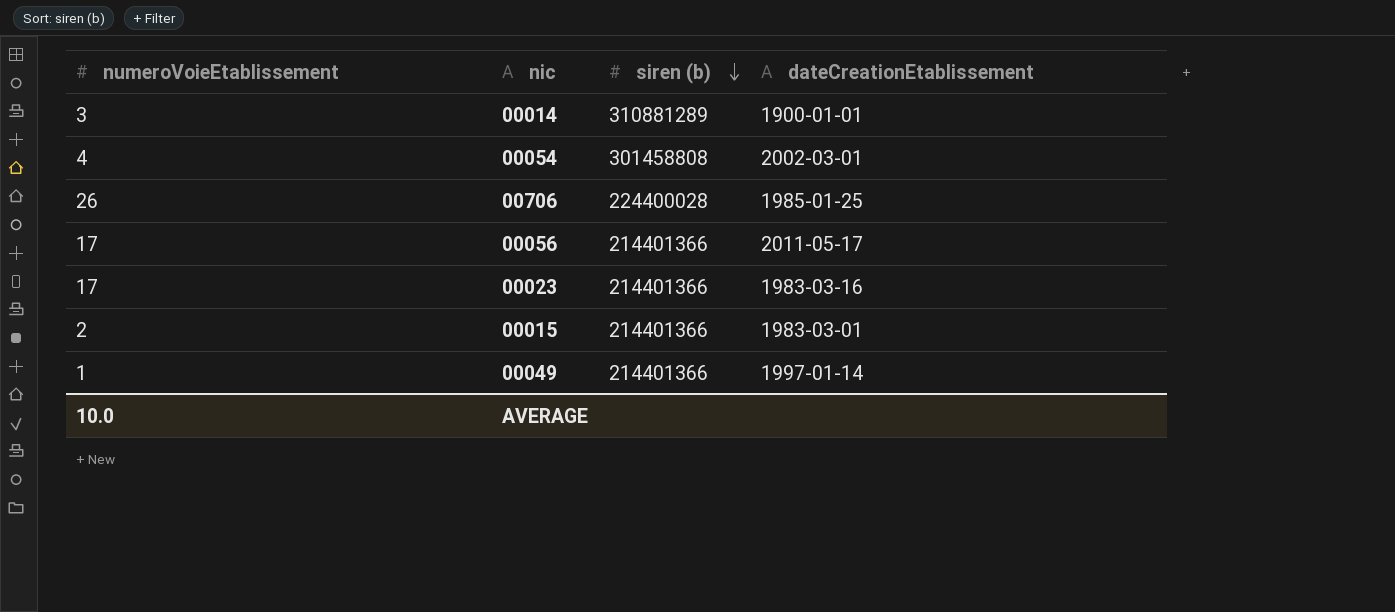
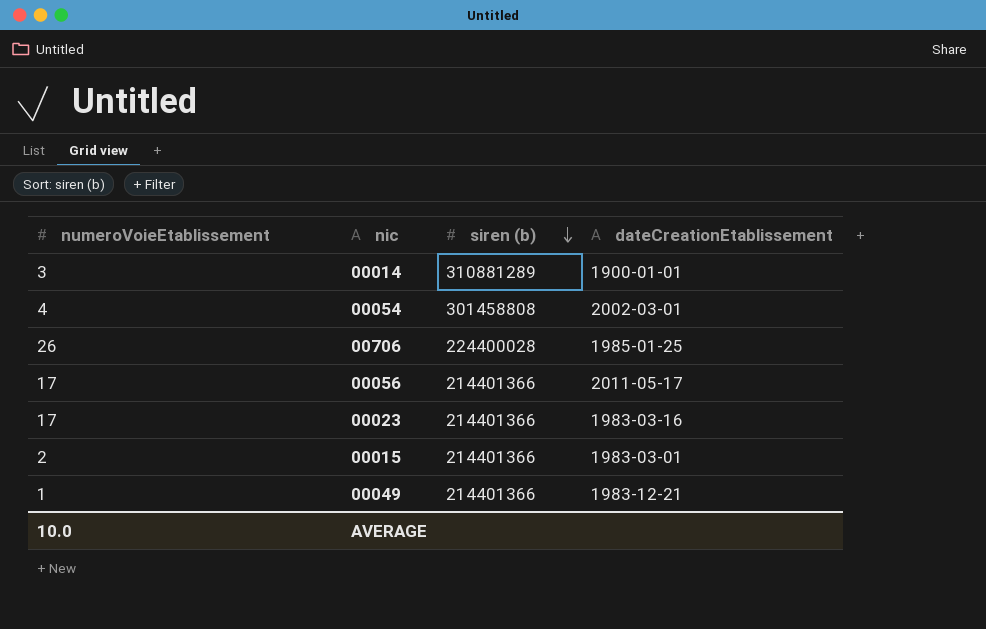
00049 | dateCreationEtablissement: 1997-01-14 -> 1983-12-21

